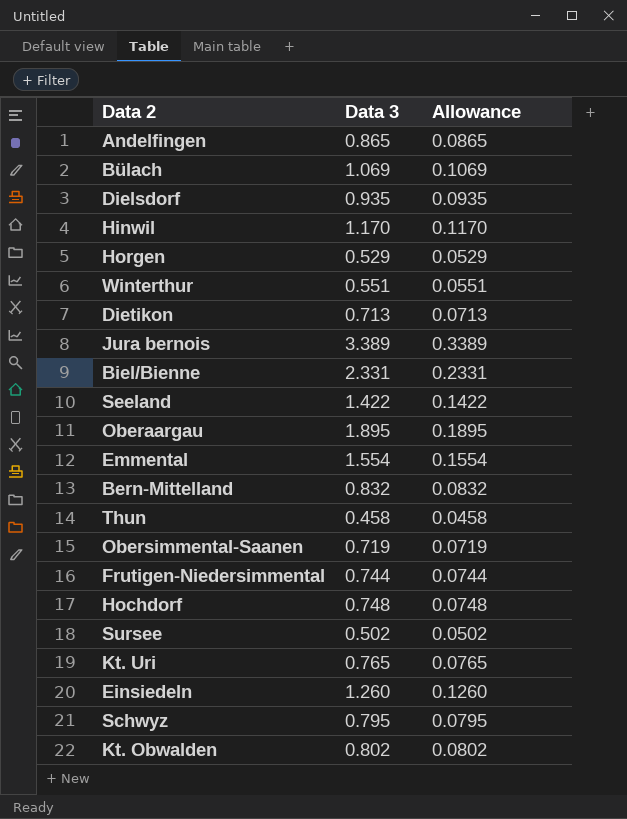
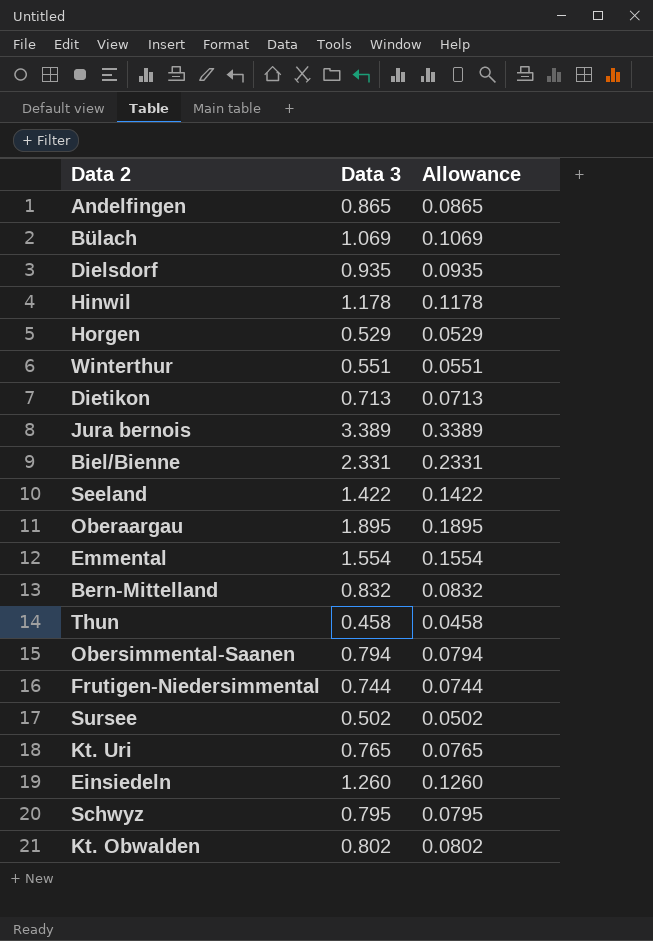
row Hochdorf: 0.748 | 0.0748 -> none
Hinwil | Data 3: 1.170 -> 1.178
Hinwil | Allowance: 0.1170 -> 0.1178
Obersimmental-Saanen | Data 3: 0.719 -> 0.794
Obersimmental-Saanen | Allowance: 0.0719 -> 0.0794

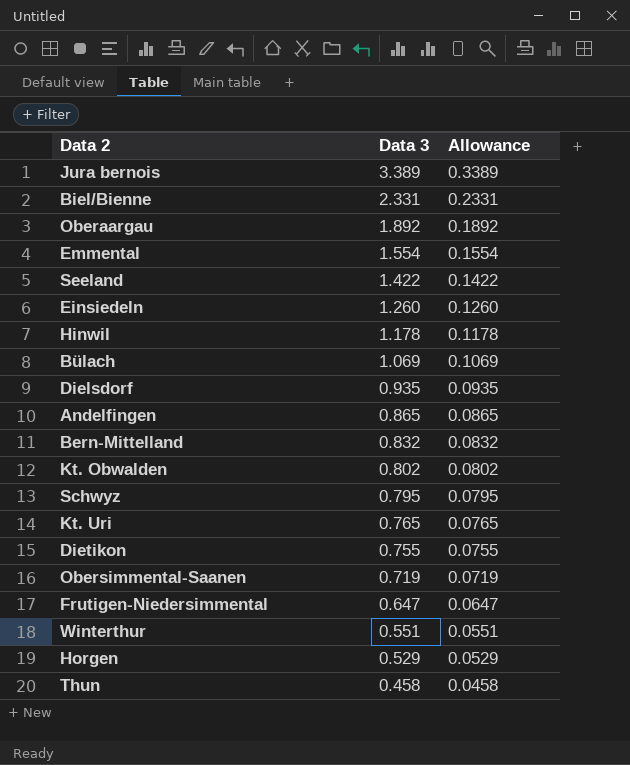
row order: none -> Data 3 descending
row Sursee: 0.502 | 0.0502 -> none
Oberaargau | Data 3: 1.895 -> 1.892
Oberaargau | Allowance: 0.1895 -> 0.1892
Dietikon | Data 3: 0.713 -> 0.755
Dietikon | Allowance: 0.0713 -> 0.0755
Obersimmental-Saanen | Data 3: 0.794 -> 0.719
Obersimmental-Saanen | Allowance: 0.0794 -> 0.0719
Frutigen-Niedersimmental | Data 3: 0.744 -> 0.647
Frutigen-Niedersimmental | Allowance: 0.0744 -> 0.0647

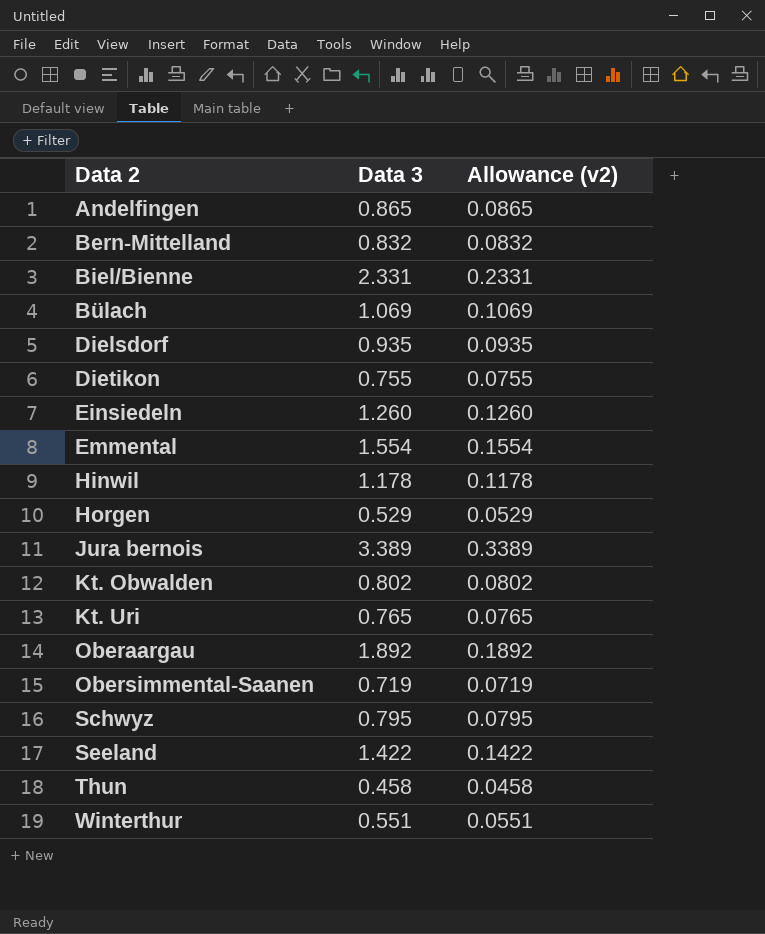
row order: Data 3 descending -> Data 2 ascending
column name: Allowance -> Allowance (v2)
row Frutigen-Niedersimmental: 0.647 | 0.0647 -> none

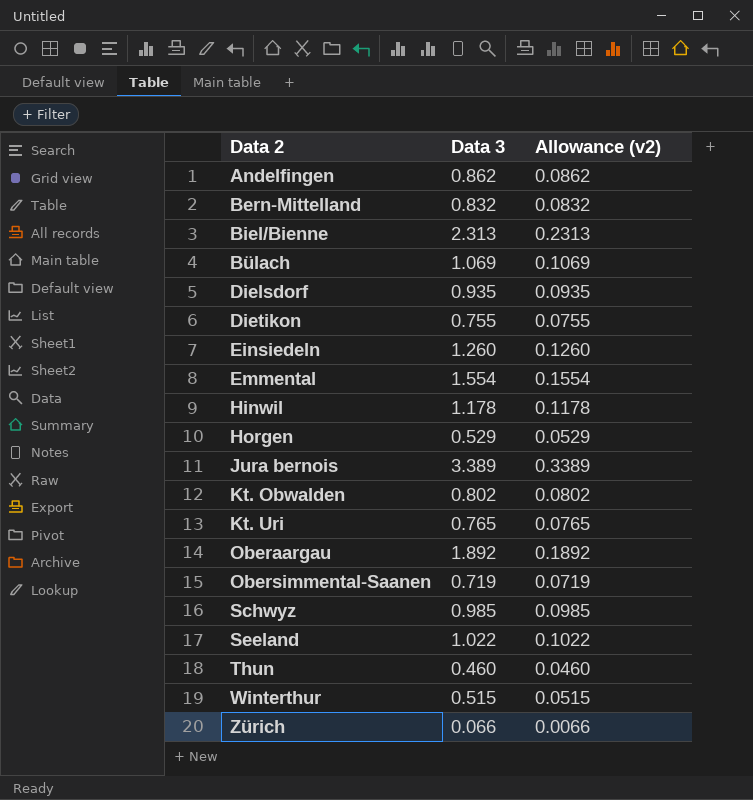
Andelfingen | Data 3: 0.865 -> 0.862
Andelfingen | Allowance (v2): 0.0865 -> 0.0862
Biel/Bienne | Data 3: 2.331 -> 2.313
Biel/Bienne | Allowance (v2): 0.2331 -> 0.2313
Schwyz | Data 3: 0.795 -> 0.985
Schwyz | Allowance (v2): 0.0795 -> 0.0985
Seeland | Data 3: 1.422 -> 1.022
Seeland | Allowance (v2): 0.1422 -> 0.1022
Thun | Data 3: 0.458 -> 0.460
Thun | Allowance (v2): 0.0458 -> 0.0460
Winterthur | Data 3: 0.551 -> 0.515
Winterthur | Allowance (v2): 0.0551 -> 0.0515
row Zürich: none -> 0.066 | 0.0066

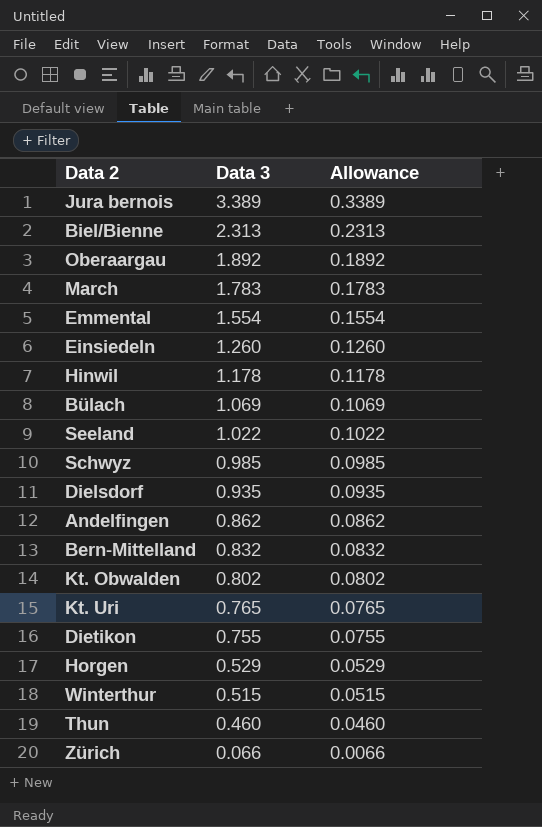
row order: Data 2 ascending -> Data 3 descending
column name: Allowance (v2) -> Allowance
row Obersimmental-Saanen: 0.719 | 0.0719 -> none
row March: none -> 1.783 | 0.1783

